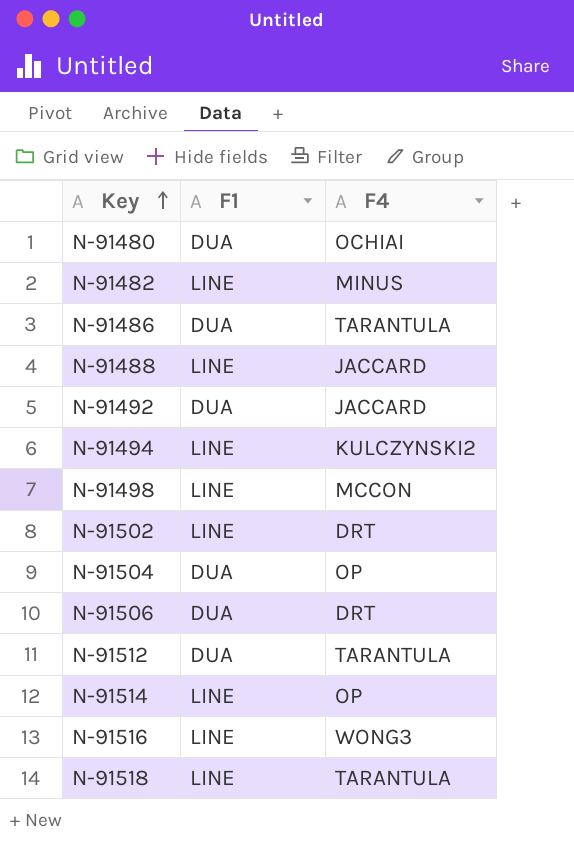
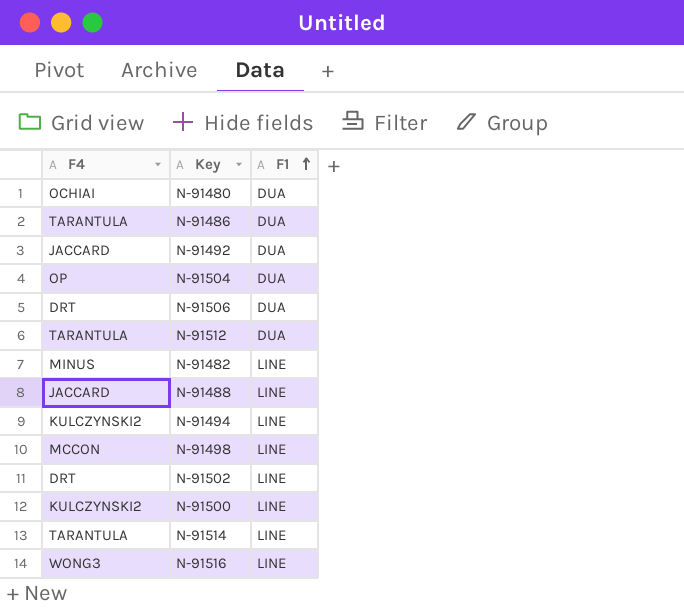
row order: Key ascending -> F1 ascending
column F4 | position: 3 -> 1
row N-91518: LINE | TARANTULA -> none
row N-91500: none -> KULCZYNSKI2 | LINE
N-91514 | F4: OP -> TARANTULA

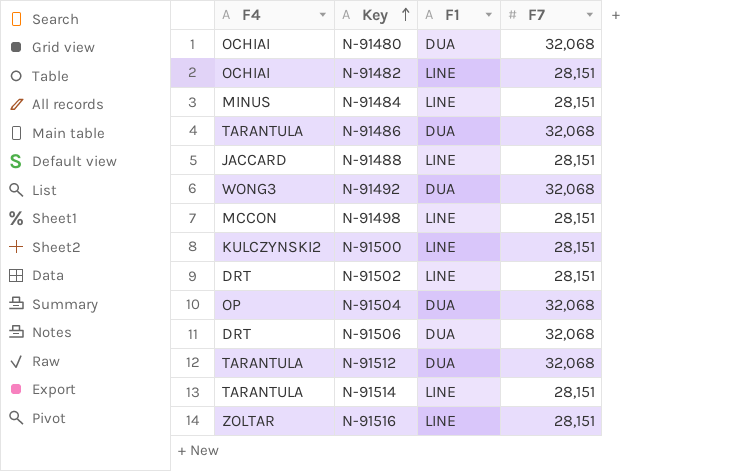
row order: F1 ascending -> Key ascending
column F7 | position: none -> 4
row N-91494: KULCZYNSKI2 | LINE -> none
N-91482 | F4: MINUS -> OCHIAI
row N-91484: none -> MINUS | LINE | 28,151
N-91492 | F4: JACCARD -> WONG3
N-91516 | F4: WONG3 -> ZOLTAR

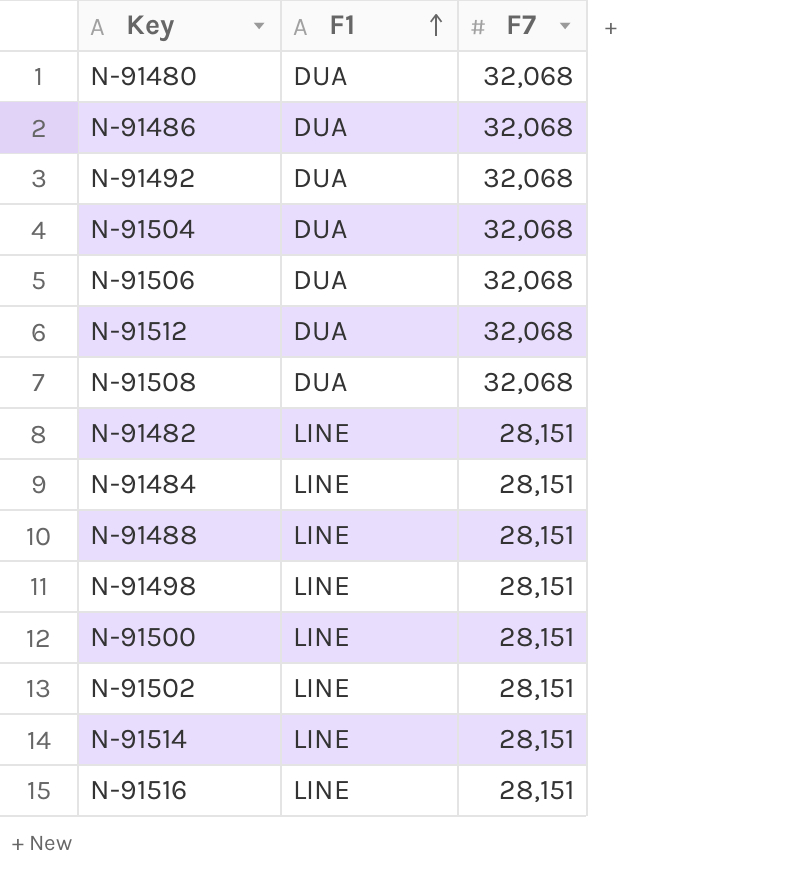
row order: Key ascending -> F1 ascending
column F4 | position: 1 -> none
row N-91508: none -> DUA | 32,068

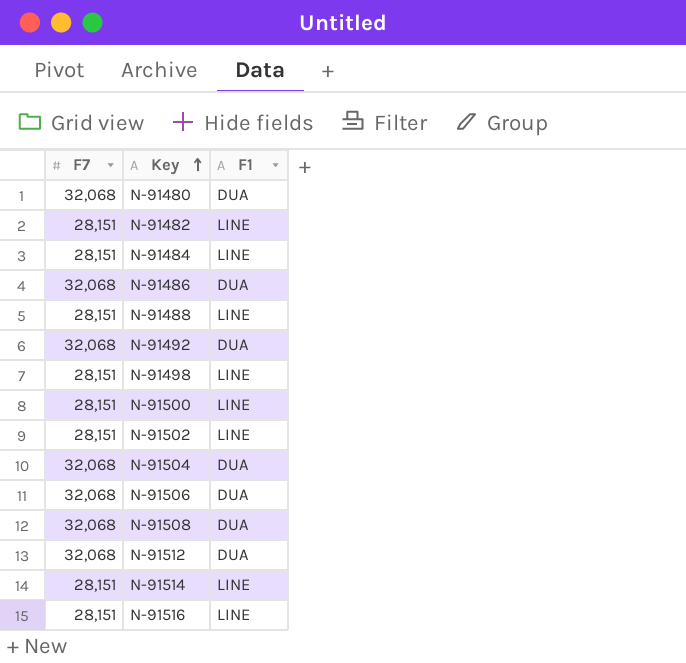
row order: F1 ascending -> Key ascending
column F7 | position: 3 -> 1

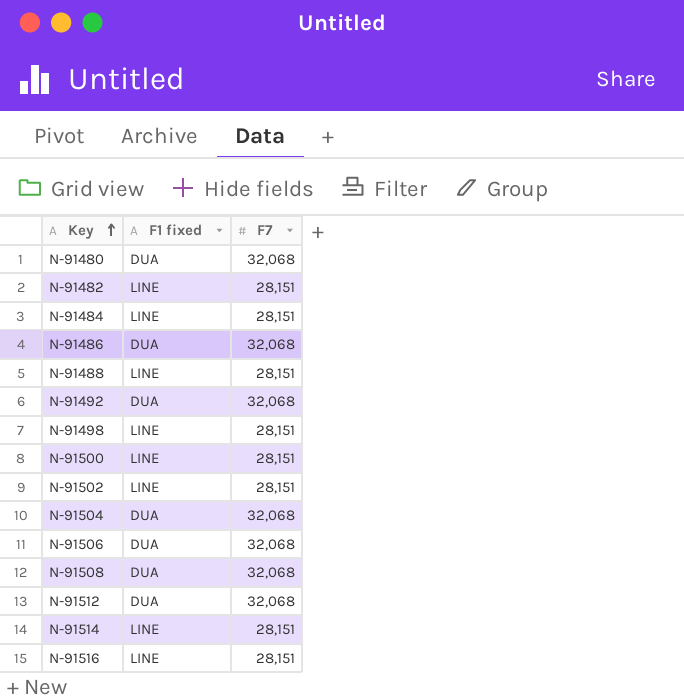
column name: F1 -> F1 fixed
column F7 | position: 1 -> 3

